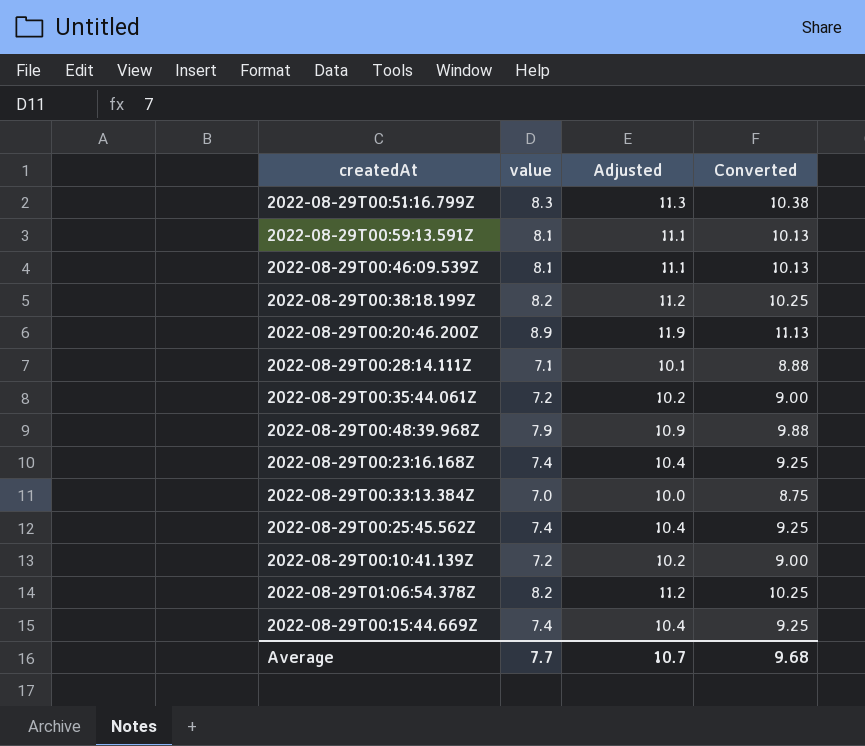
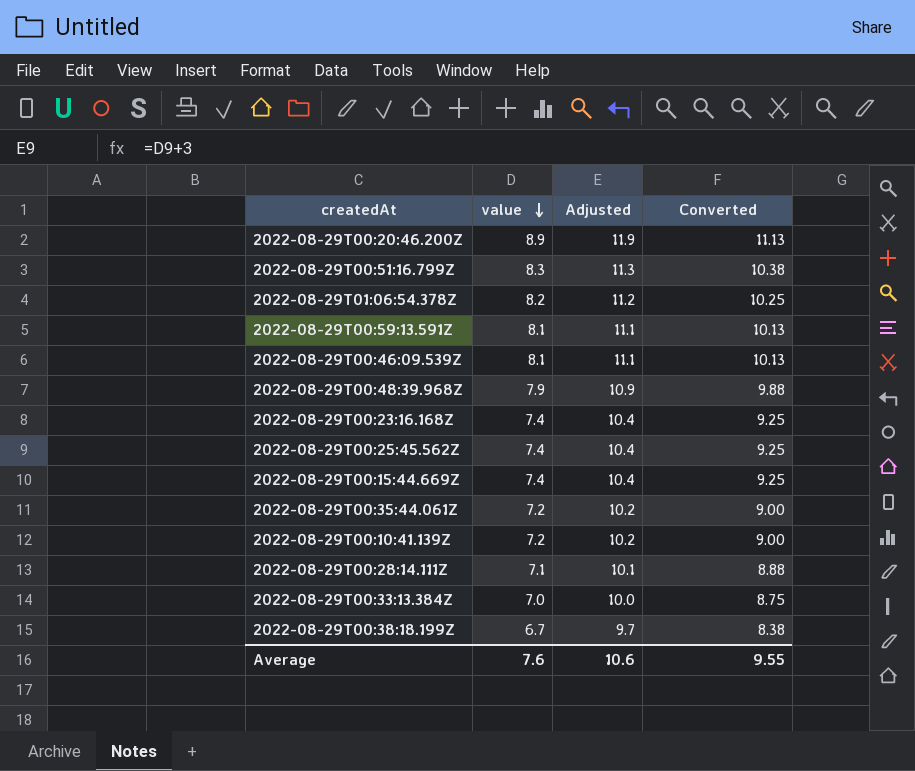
row order: none -> value descending
2022-08-29T00:38:18.199Z | value: 8.2 -> 6.7
2022-08-29T00:38:18.199Z | Adjusted: 11.2 -> 9.7
2022-08-29T00:38:18.199Z | Converted: 10.25 -> 8.38
Average | value: 7.7 -> 7.6
Average | Adjusted: 10.7 -> 10.6
Average | Converted: 9.68 -> 9.55

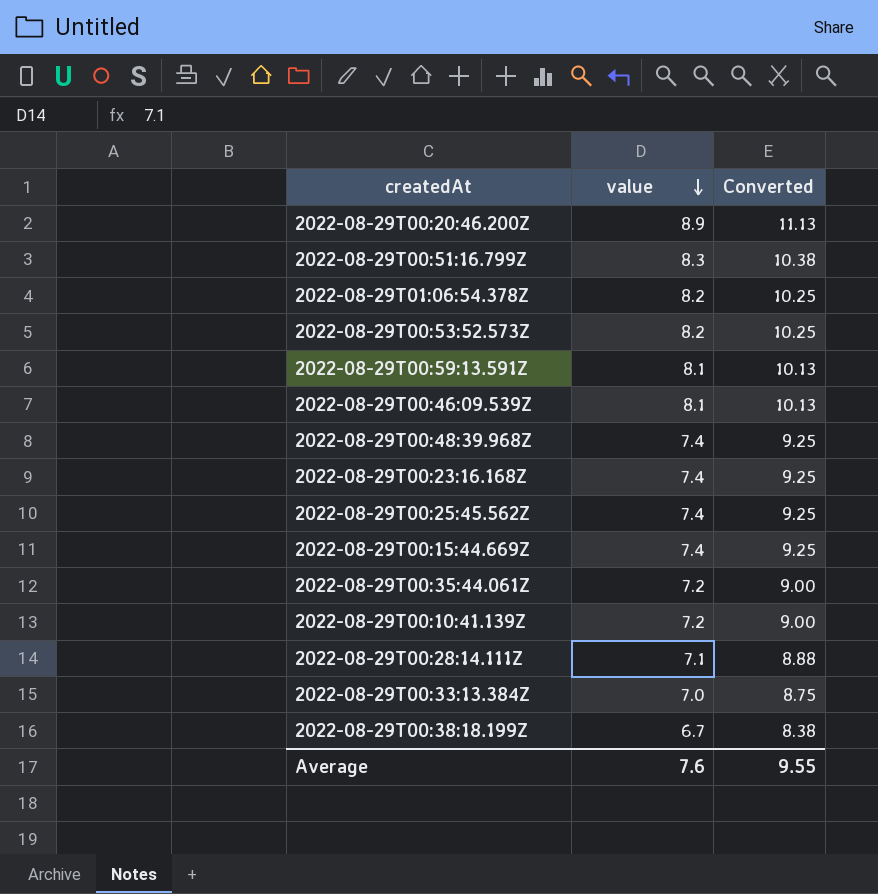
column Adjusted | formula: [value] + 3 -> none
row 2022-08-29T00:53:52.573Z: none -> 8.2 | 10.25
2022-08-29T00:48:39.968Z | value: 7.9 -> 7.4
2022-08-29T00:48:39.968Z | Converted: 9.88 -> 9.25

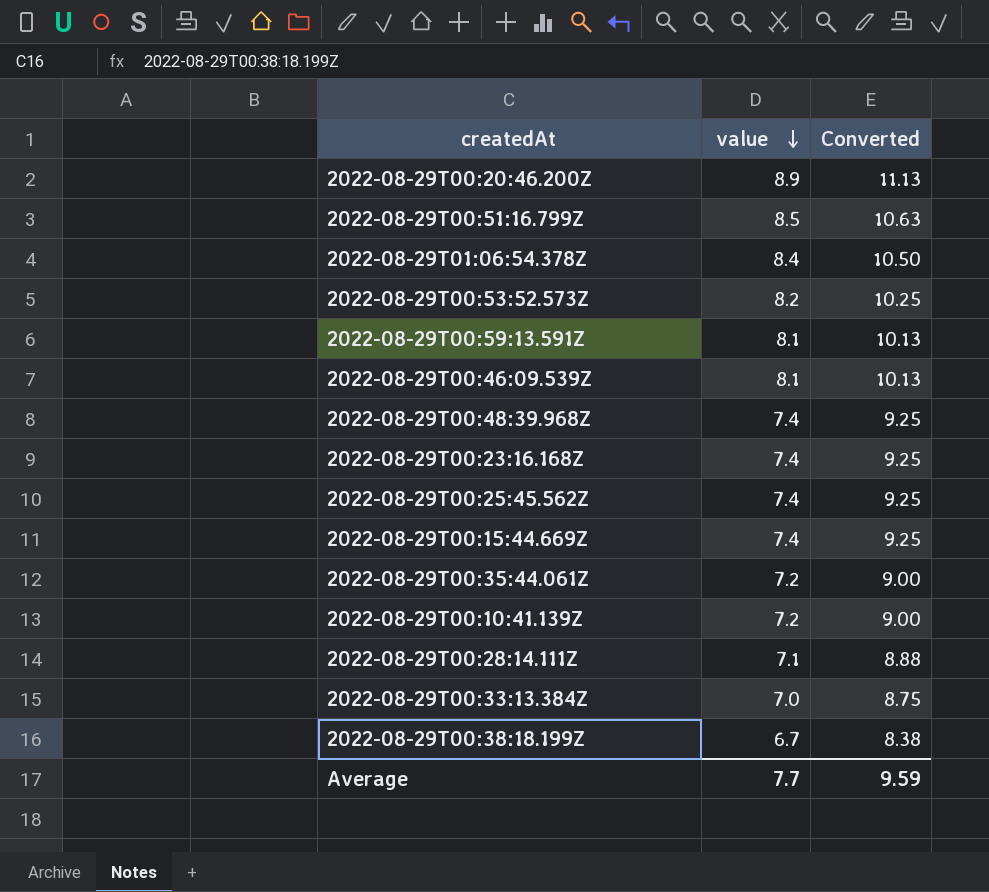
2022-08-29T00:51:16.799Z | value: 8.3 -> 8.5
2022-08-29T00:51:16.799Z | Converted: 10.38 -> 10.63
2022-08-29T01:06:54.378Z | value: 8.2 -> 8.4
2022-08-29T01:06:54.378Z | Converted: 10.25 -> 10.50
Average | value: 7.6 -> 7.7
Average | Converted: 9.55 -> 9.59

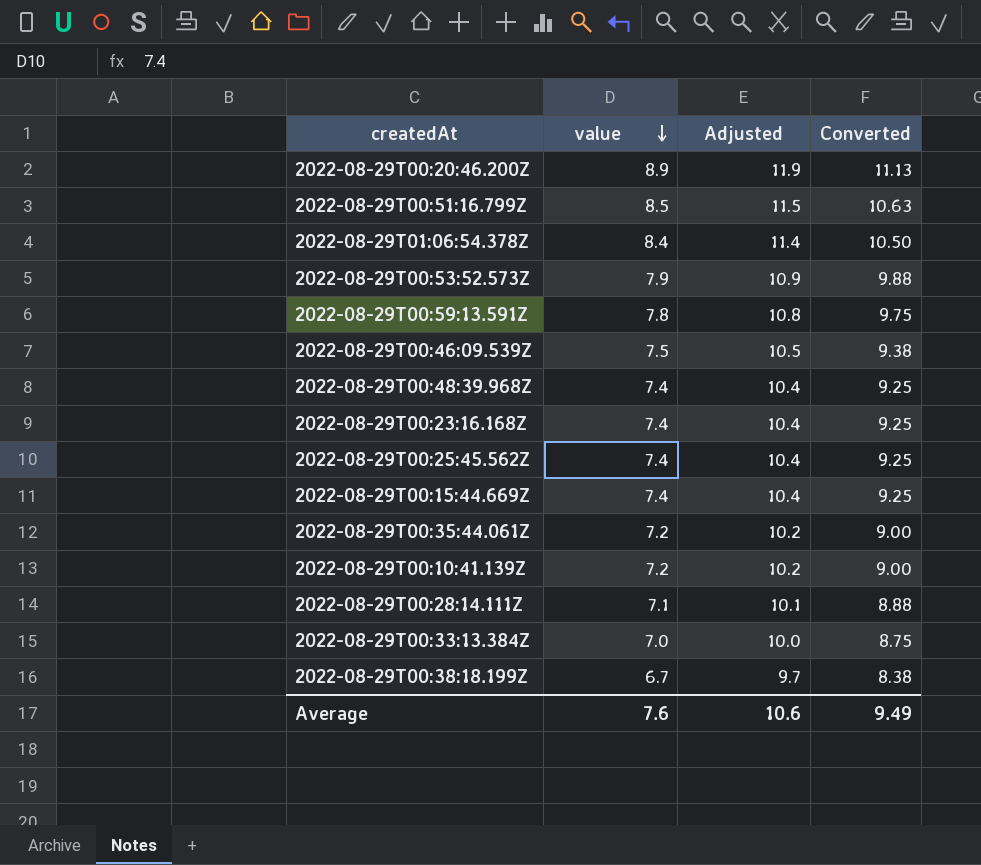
column Adjusted | formula: none -> [value] + 3
2022-08-29T00:53:52.573Z | value: 8.2 -> 7.9
2022-08-29T00:53:52.573Z | Converted: 10.25 -> 9.88
2022-08-29T00:59:13.591Z | value: 8.1 -> 7.8
2022-08-29T00:59:13.591Z | Converted: 10.13 -> 9.75
2022-08-29T00:46:09.539Z | value: 8.1 -> 7.5
2022-08-29T00:46:09.539Z | Converted: 10.13 -> 9.38
Average | value: 7.7 -> 7.6
Average | Converted: 9.59 -> 9.49

